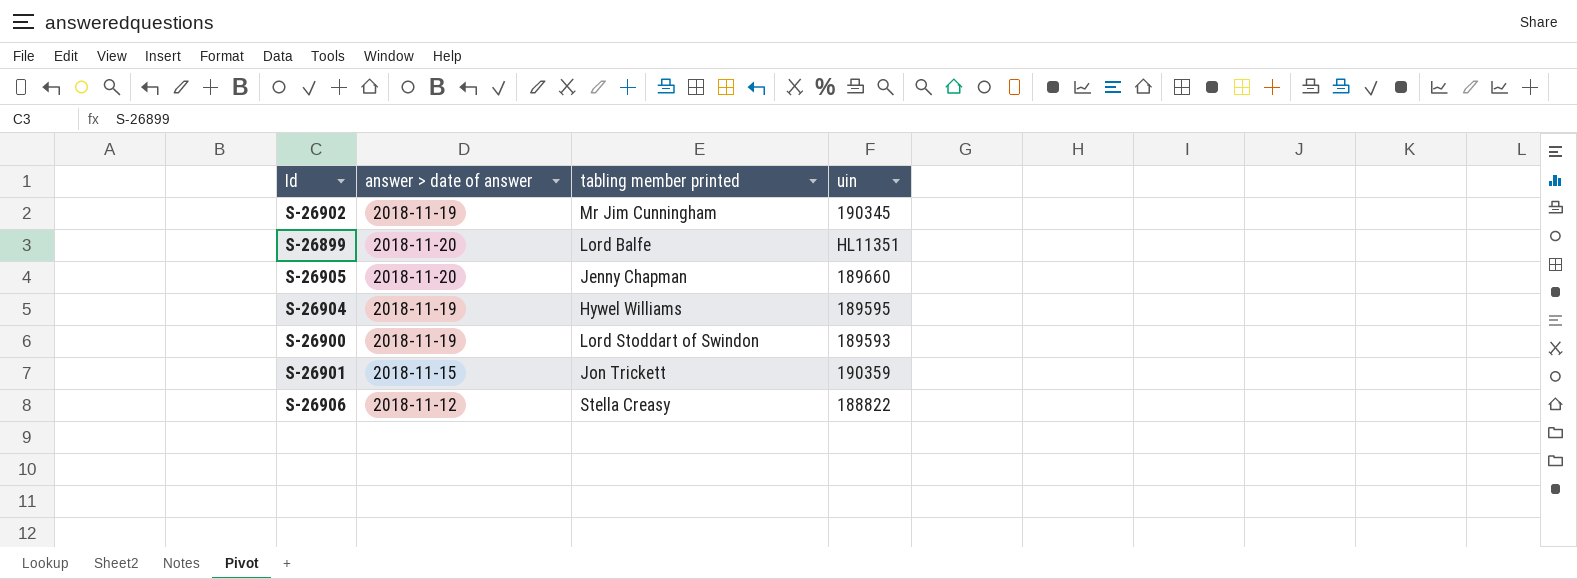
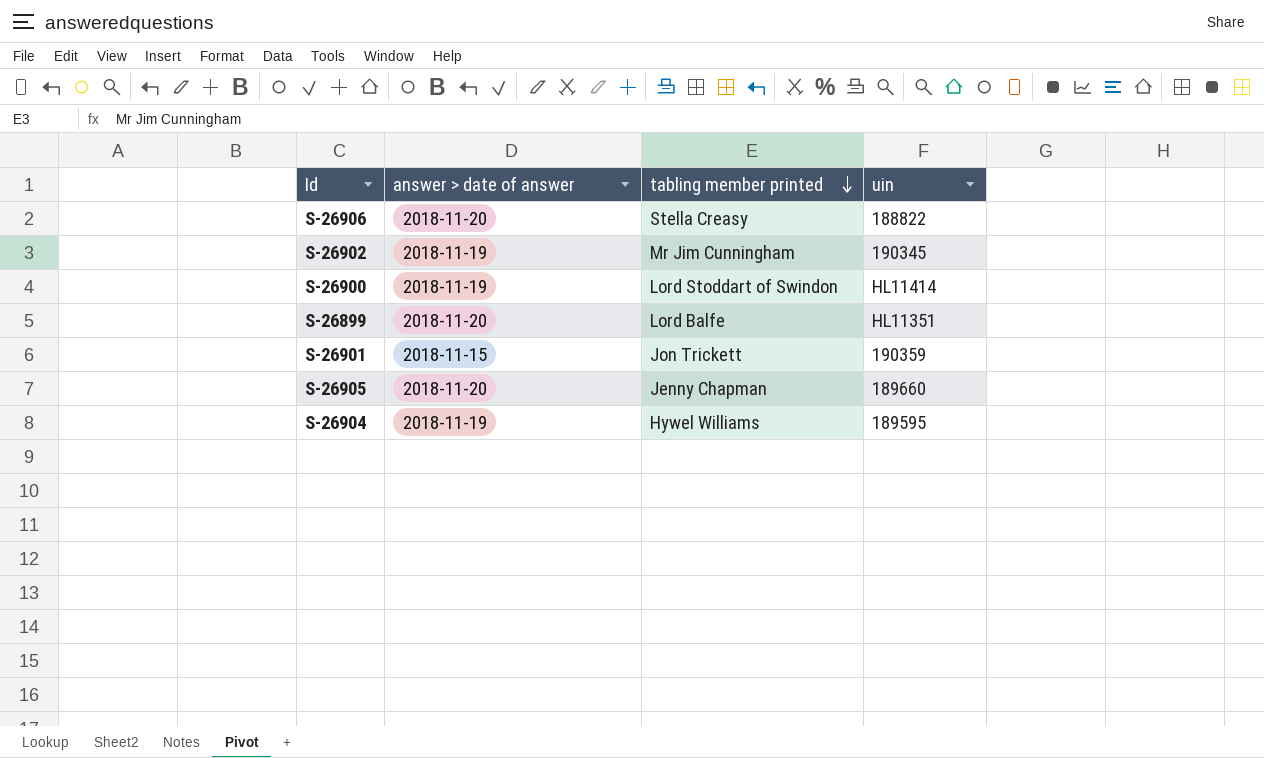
row order: none -> tabling member printed descending
S-26906 | answer > date of answer: 2018-11-12 -> 2018-11-20
S-26900 | uin: 189593 -> HL11414

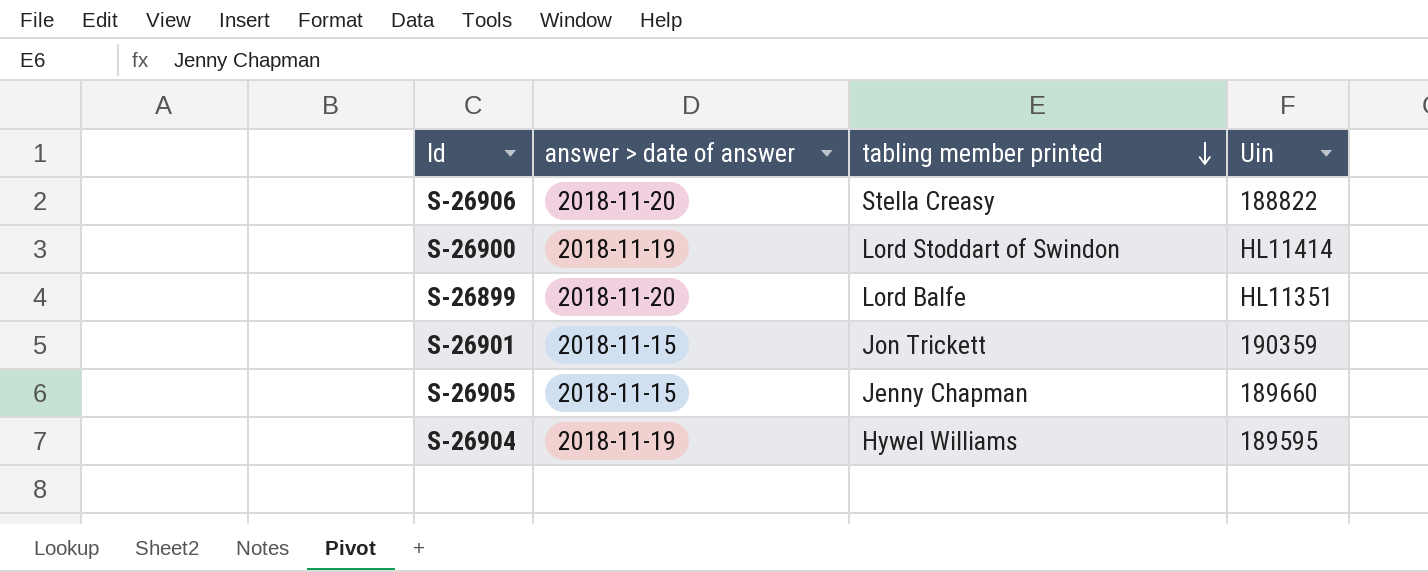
column name: uin -> Uin
row S-26902: 2018-11-19 | Mr Jim Cunningham | 190345 -> none
S-26905 | answer > date of answer: 2018-11-20 -> 2018-11-15

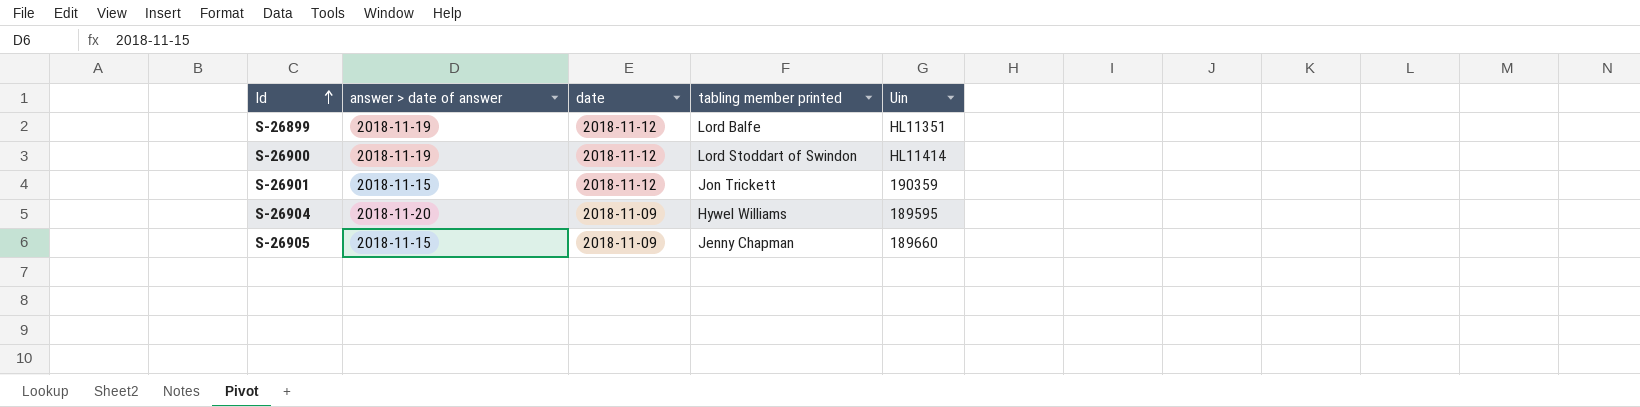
row order: tabling member printed descending -> Id ascending
column date | position: none -> 3
row S-26906: 2018-11-20 | Stella Creasy | 188822 -> none
S-26899 | answer > date of answer: 2018-11-20 -> 2018-11-19
S-26904 | answer > date of answer: 2018-11-19 -> 2018-11-20

